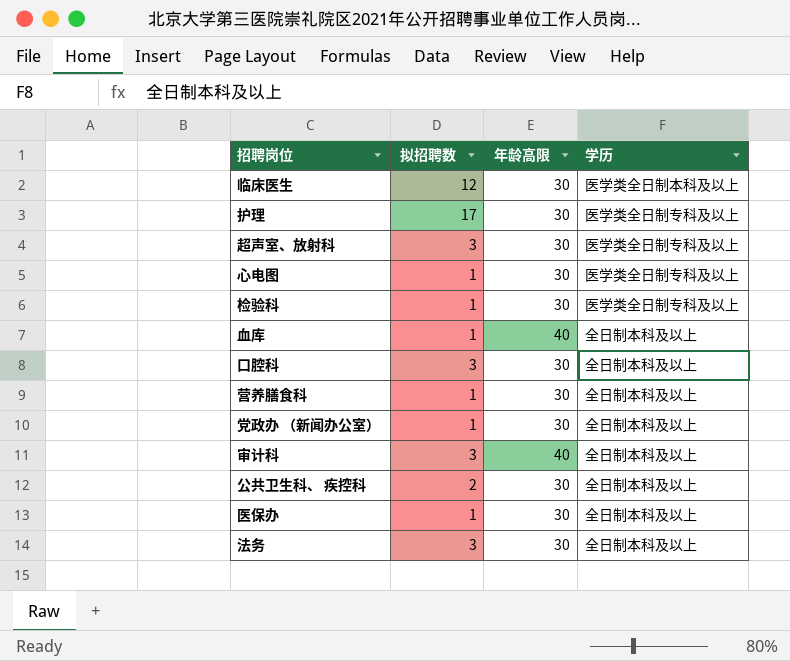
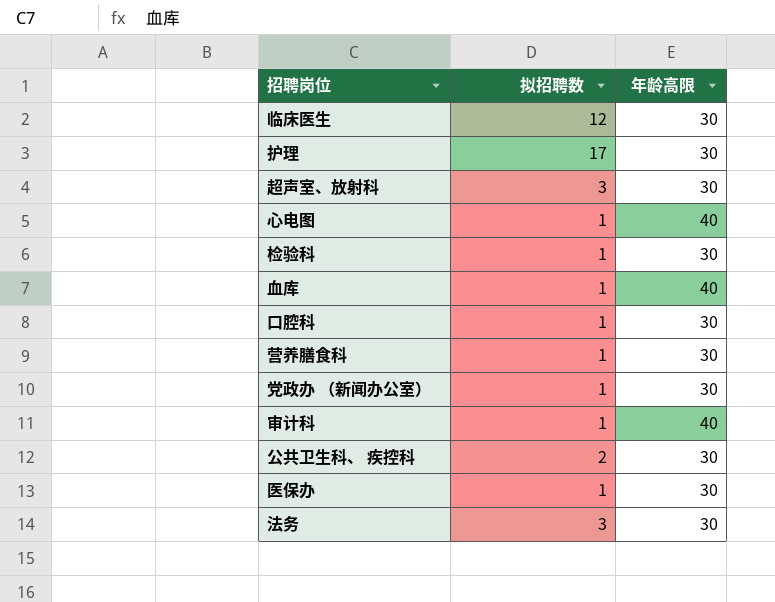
column 学历 | position: 4 -> none
心电图 | 年龄高限: 30 -> 40
口腔科 | 拟招聘数: 3 -> 1
审计科 | 拟招聘数: 3 -> 1

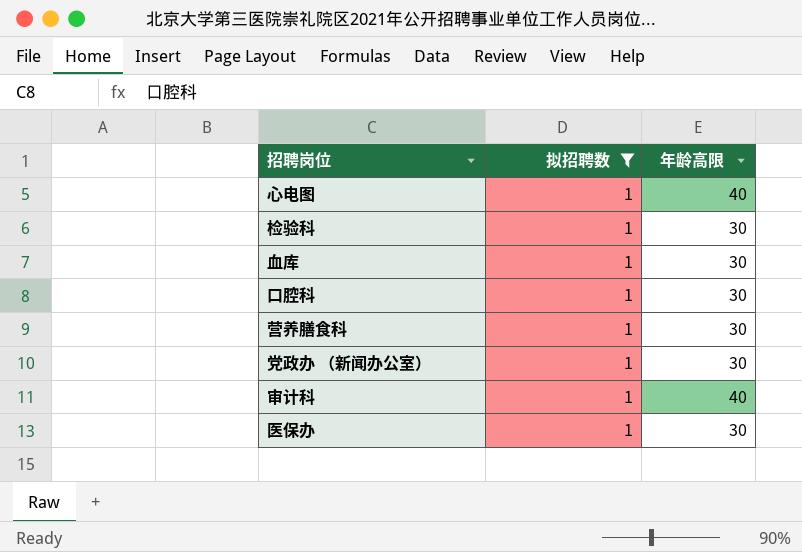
filter: none -> 拟招聘数 = 1
血库 | 年龄高限: 40 -> 30

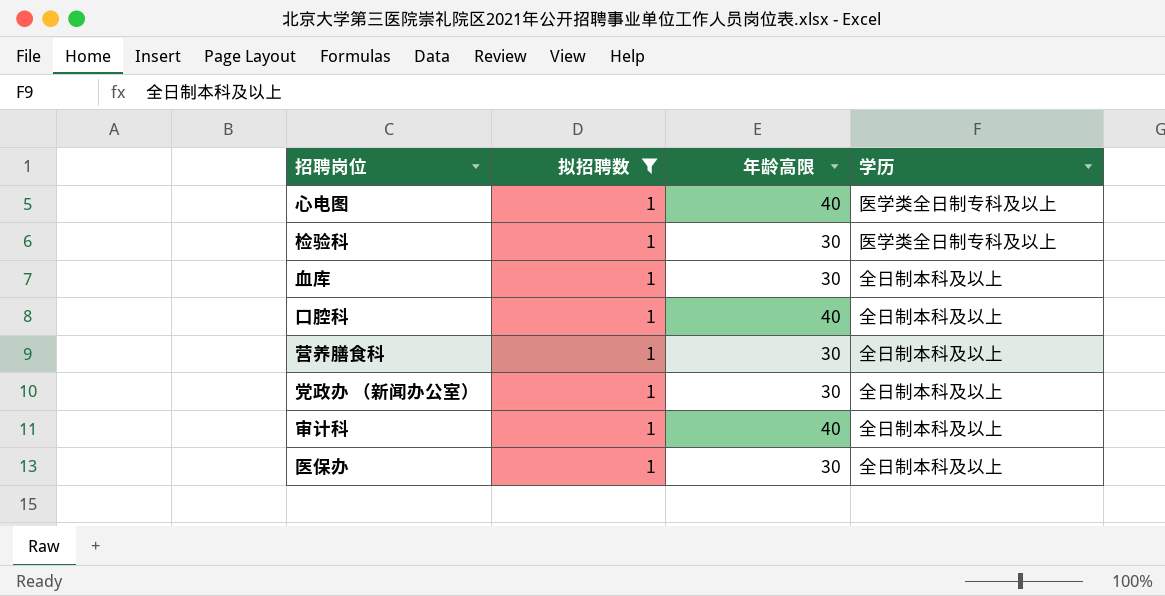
column 学历 | position: none -> 4
口腔科 | 年龄高限: 30 -> 40

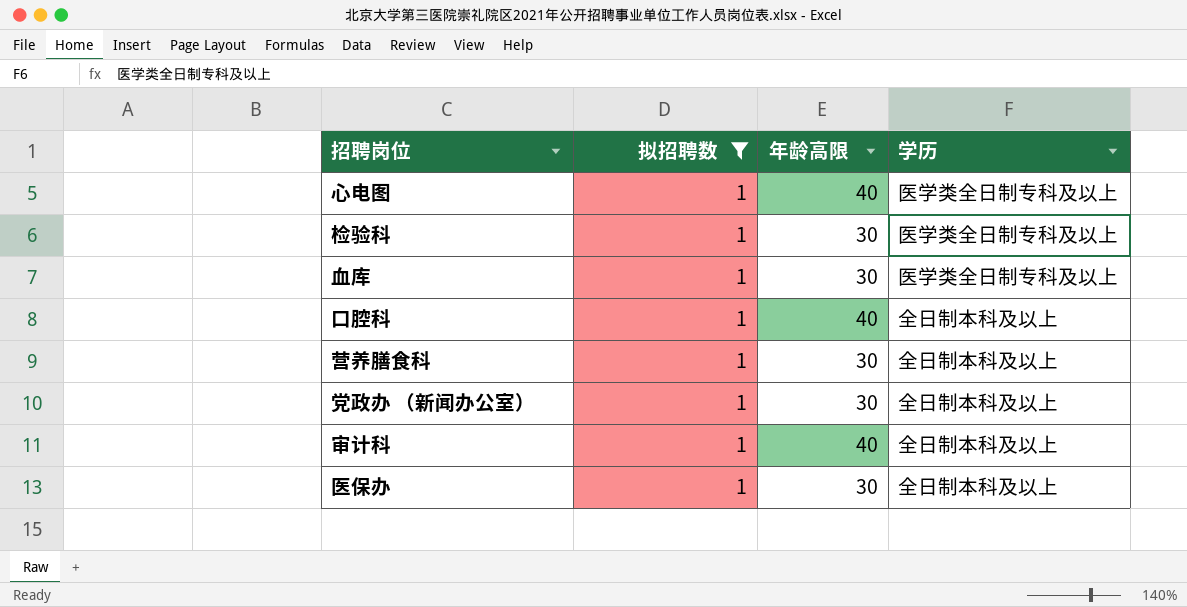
血库 | 学历: 全日制本科及以上 -> 医学类全日制专科及以上

